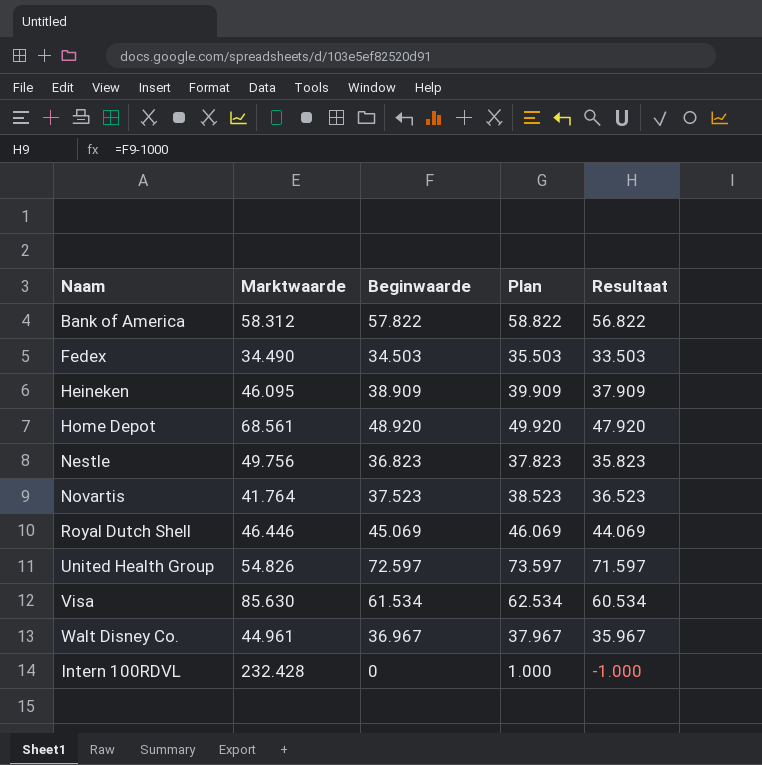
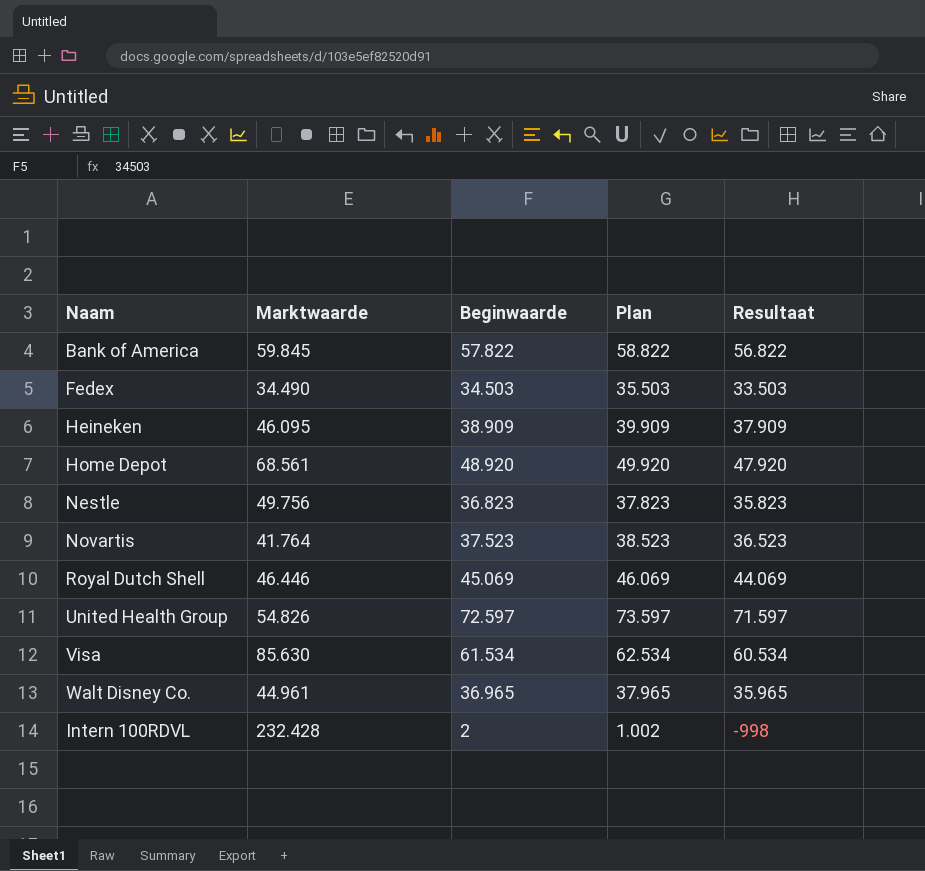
Bank of America | Marktwaarde: 58.312 -> 59.845
Walt Disney Co. | Beginwaarde: 36.967 -> 36.965
Walt Disney Co. | Plan: 37.967 -> 37.965
Walt Disney Co. | Resultaat: 35.967 -> 35.965
Intern 100RDVL | Beginwaarde: 0 -> 2
Intern 100RDVL | Plan: 1.000 -> 1.002
Intern 100RDVL | Resultaat: -1.000 -> -998

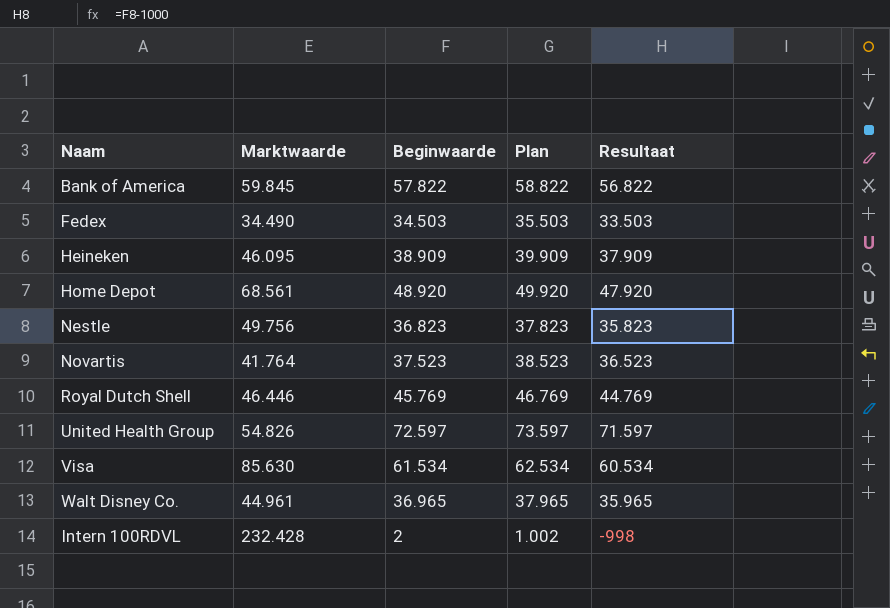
Royal Dutch Shell | Beginwaarde: 45.069 -> 45.769
Royal Dutch Shell | Plan: 46.069 -> 46.769
Royal Dutch Shell | Resultaat: 44.069 -> 44.769

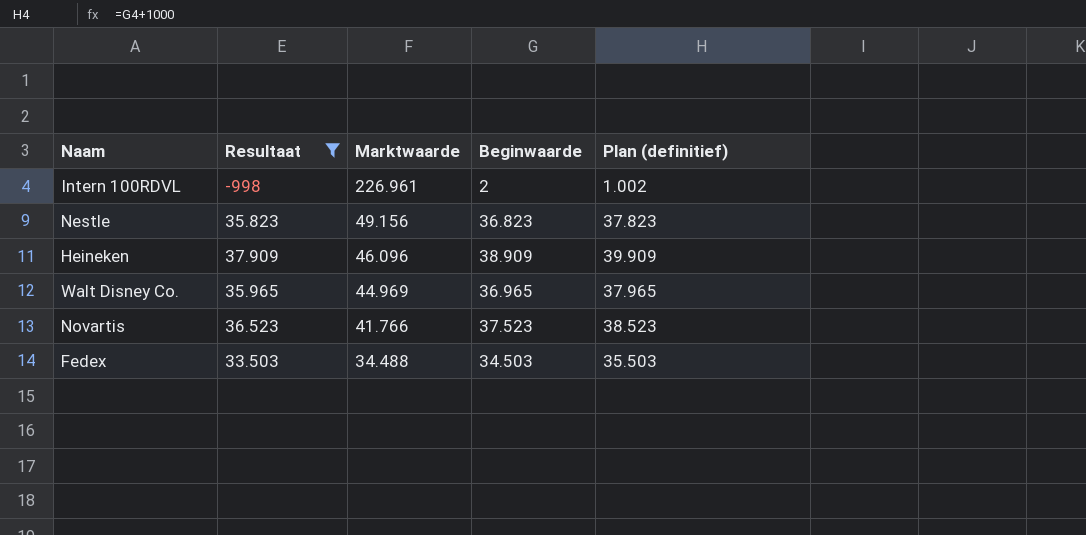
filter: none -> Resultaat <= 37.909
row order: none -> Marktwaarde descending
column Resultaat | position: 5 -> 2
column name: Plan -> Plan (definitief)
Intern 100RDVL | Marktwaarde: 232.428 -> 226.961
Nestle | Marktwaarde: 49.756 -> 49.156
Heineken | Marktwaarde: 46.095 -> 46.096
Walt Disney Co. | Marktwaarde: 44.961 -> 44.969
Novartis | Marktwaarde: 41.764 -> 41.766
Fedex | Marktwaarde: 34.490 -> 34.488

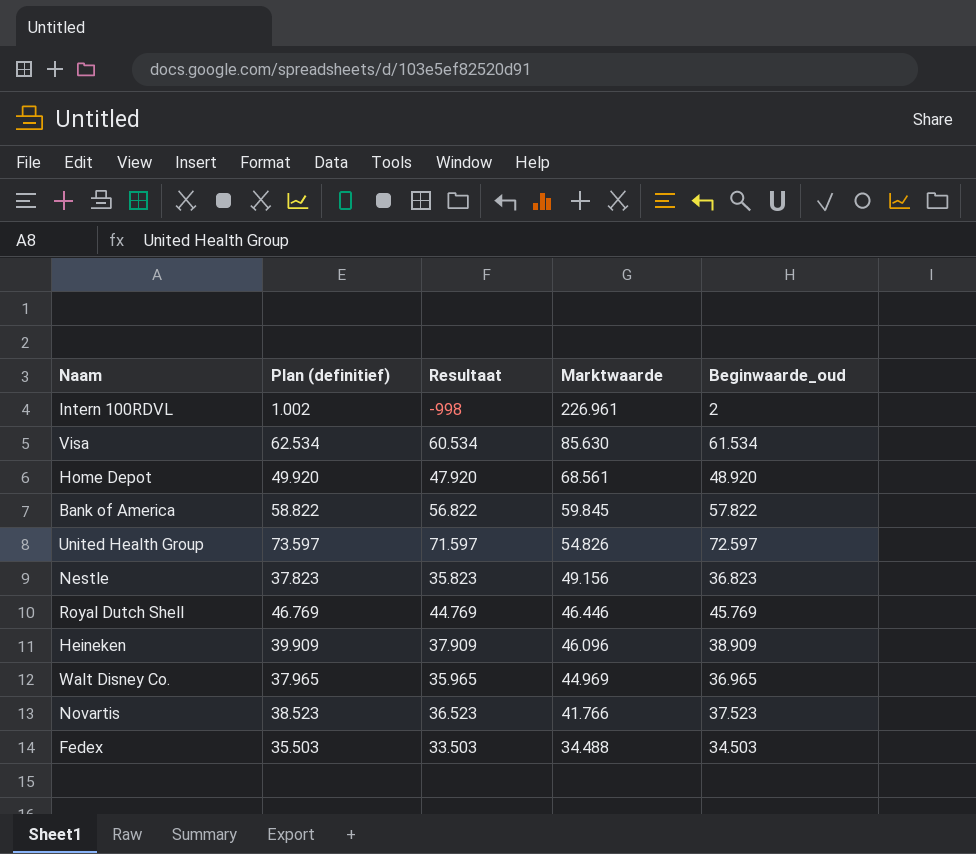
filter: Resultaat <= 37.909 -> none
column Plan (definitief) | position: 5 -> 2
column name: Beginwaarde -> Beginwaarde_oud

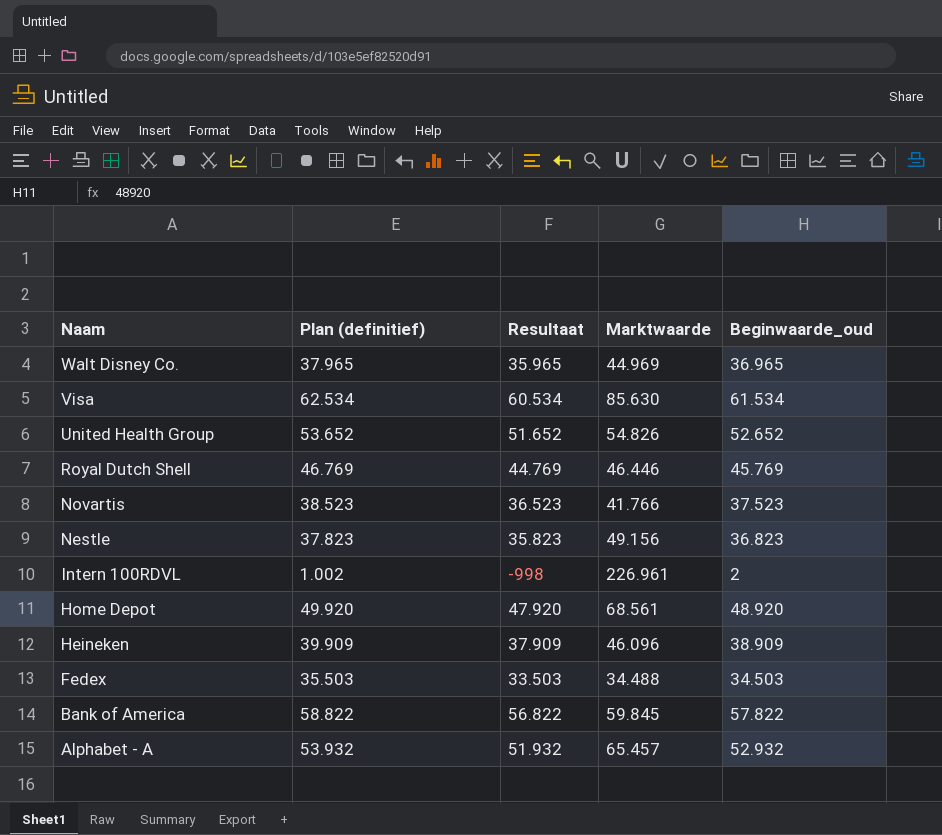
row order: Marktwaarde descending -> Naam descending
United Health Group | Plan (definitief): 73.597 -> 53.652
United Health Group | Resultaat: 71.597 -> 51.652
United Health Group | Beginwaarde_oud: 72.597 -> 52.652
row Alphabet - A: none -> 53.932 | 51.932 | 65.457 | 52.932

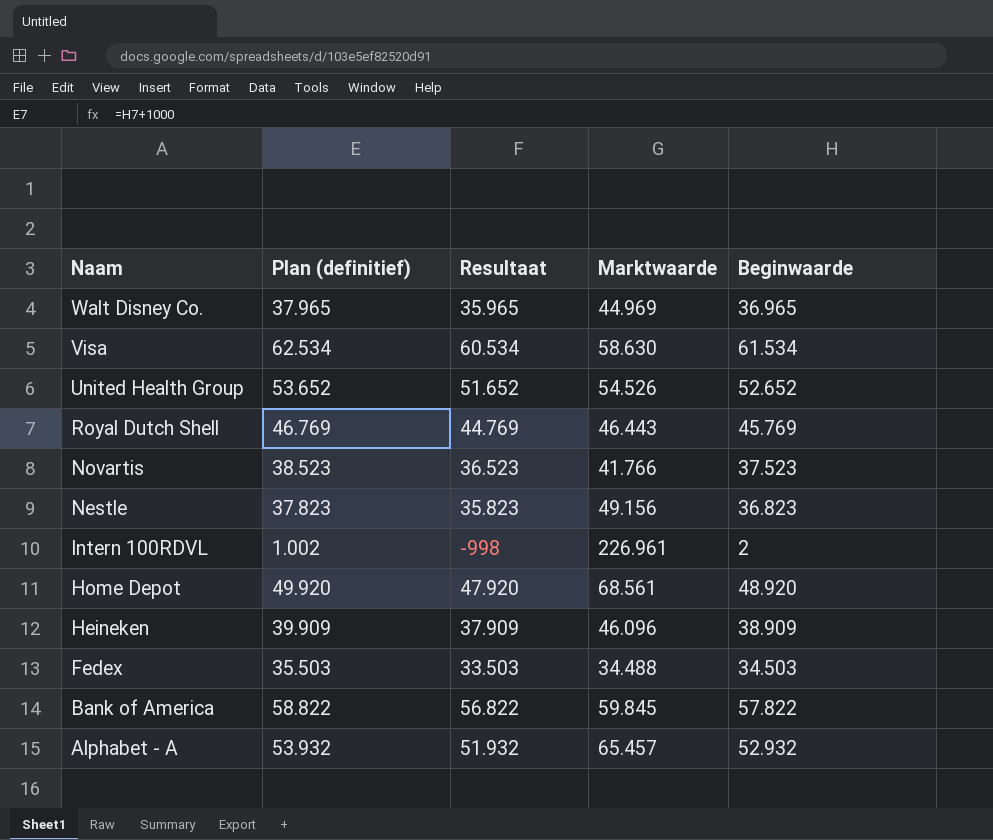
column name: Beginwaarde_oud -> Beginwaarde
Visa | Marktwaarde: 85.630 -> 58.630
United Health Group | Marktwaarde: 54.826 -> 54.526
Royal Dutch Shell | Marktwaarde: 46.446 -> 46.443

